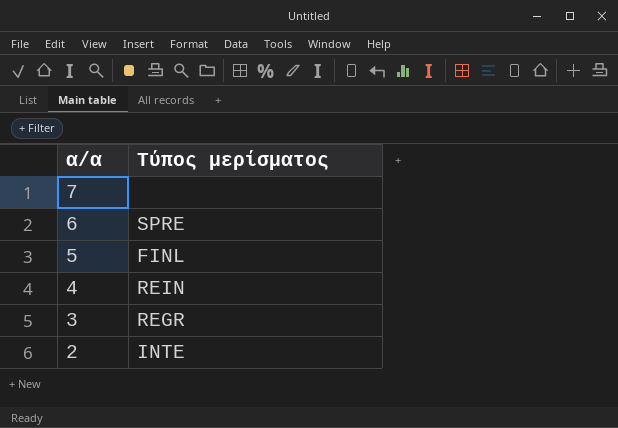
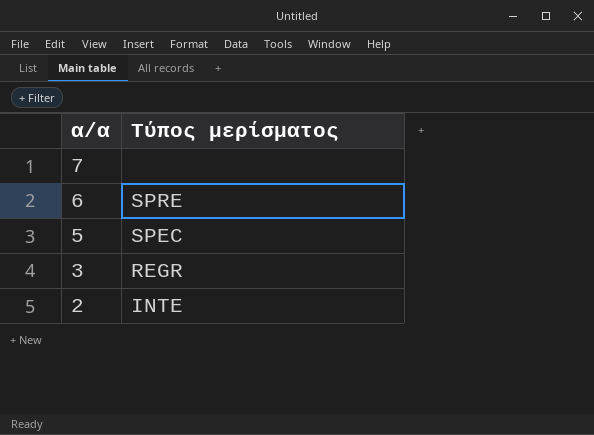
row 4: REIN -> none
5 | Τύπος μερίσματος: FINL -> SPEC

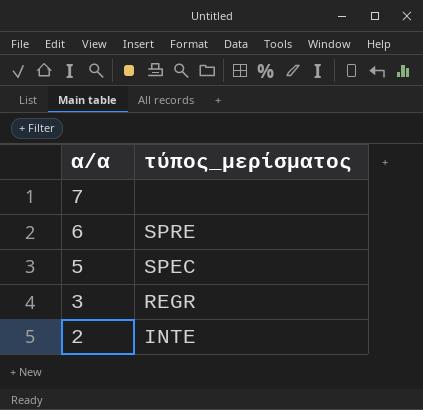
column name: Τύπος μερίσματος -> τύπος_μερίσματος

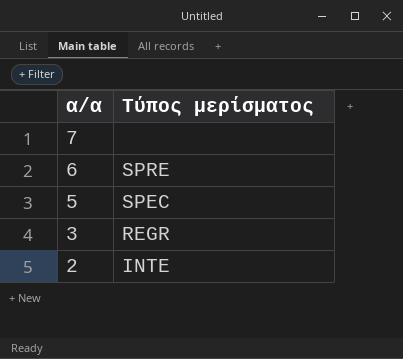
column name: τύπος_μερίσματος -> Τύπος μερίσματος

